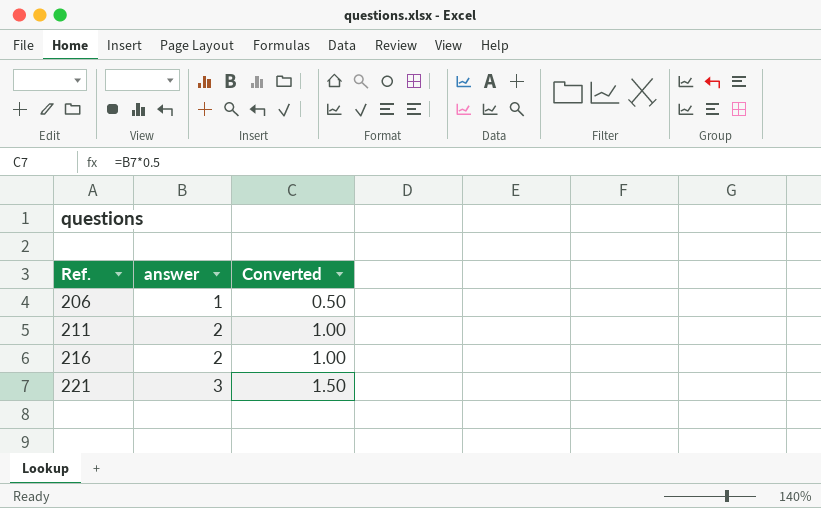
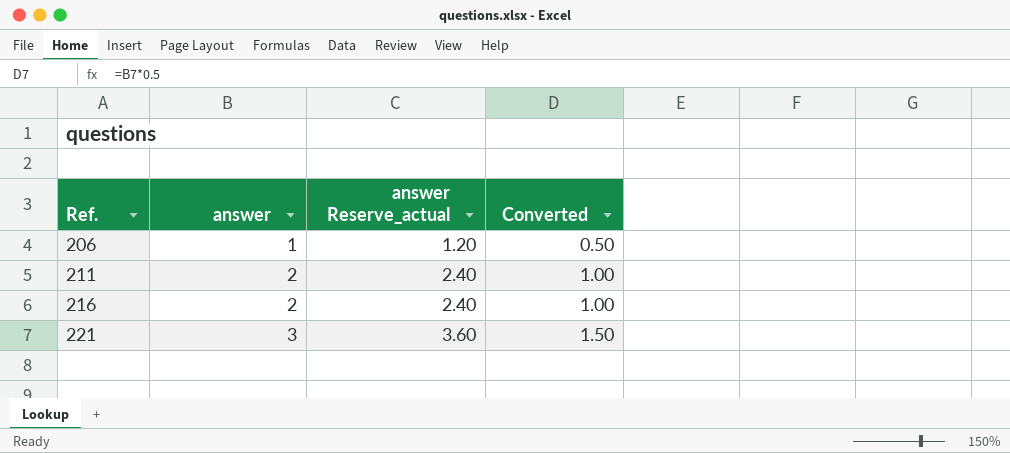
column answer Reserve_actual | formula: none -> [answer] * 1.2

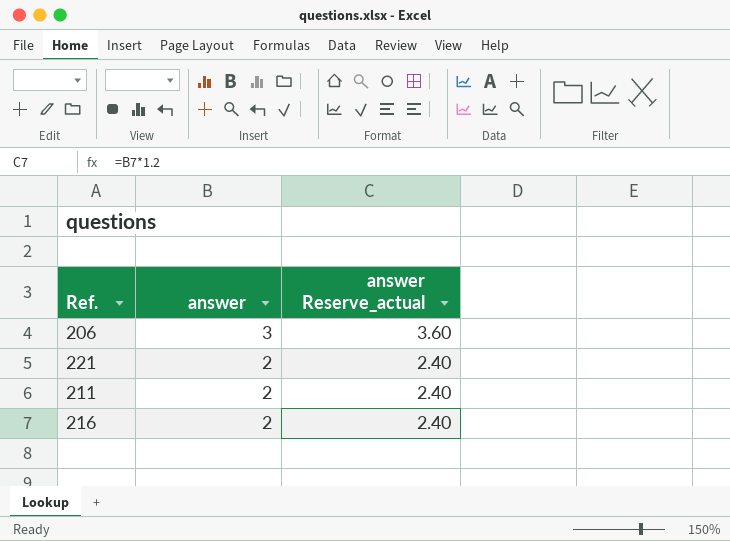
row order: Ref. ascending -> answer descending
column Converted | formula: [answer] * 0.5 -> none
206 | answer: 1 -> 3
206 | answer Reserve_actual: 1.20 -> 3.60
221 | answer: 3 -> 2
221 | answer Reserve_actual: 3.60 -> 2.40

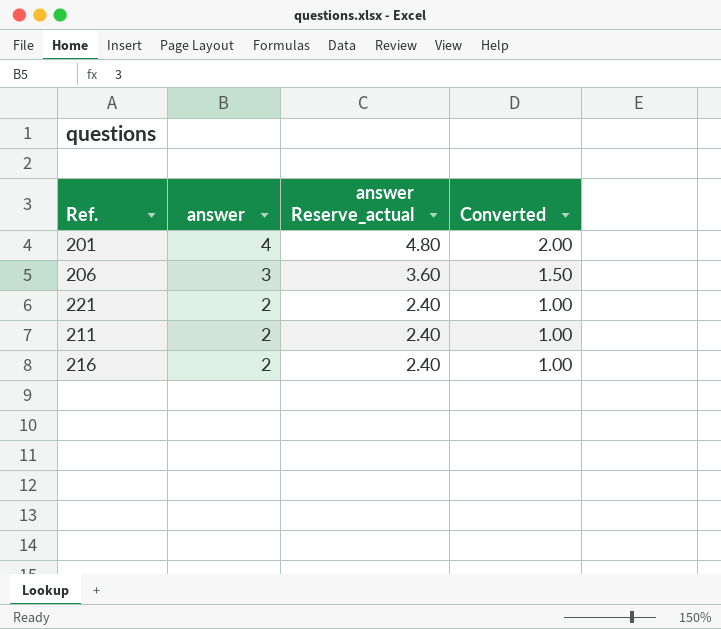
column Converted | formula: none -> [answer] * 0.5
row 201: none -> 4 | 4.80 | 2.00

